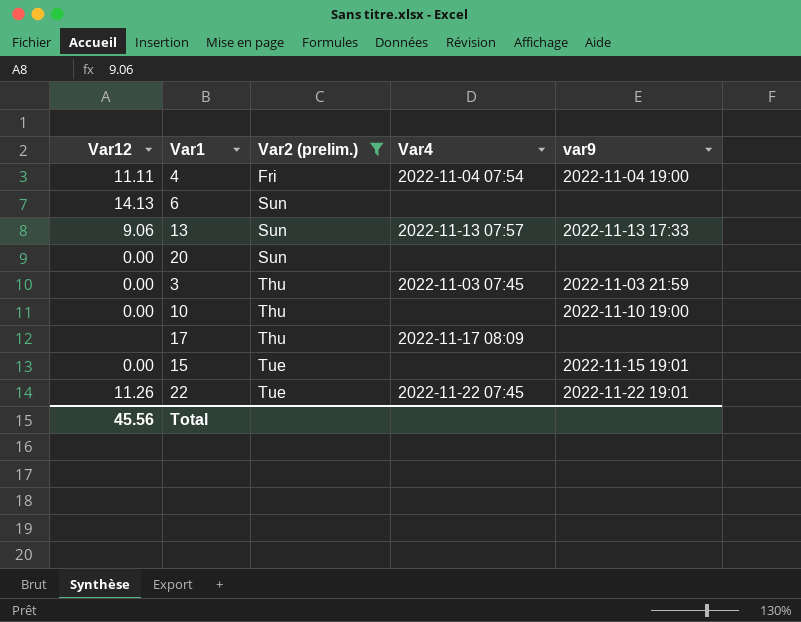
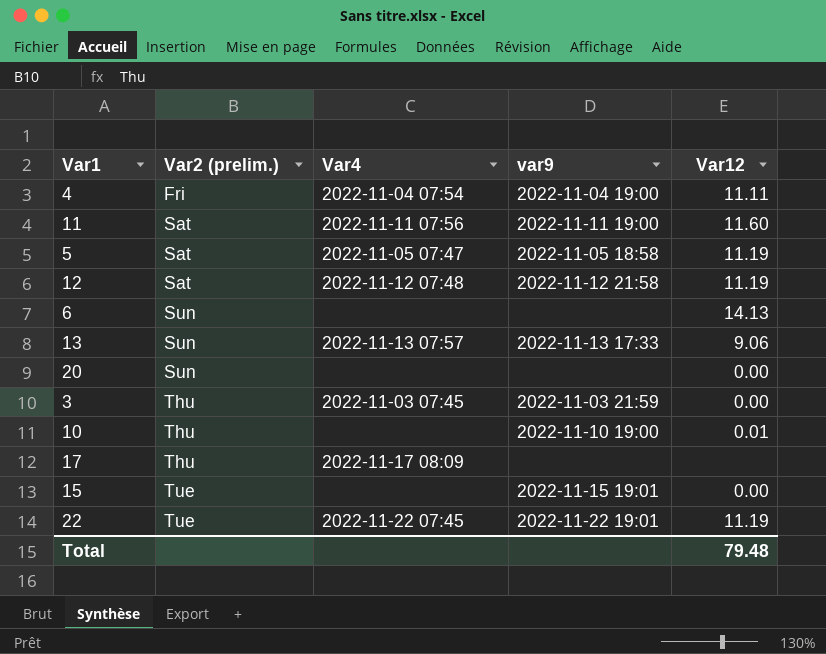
filter: Var2 (prelim.) != Sat -> none
column Var12 | position: 1 -> 5
10 | Var12: 0.00 -> 0.01
22 | Var12: 11.26 -> 11.19
Total | Var12: 45.56 -> 79.48

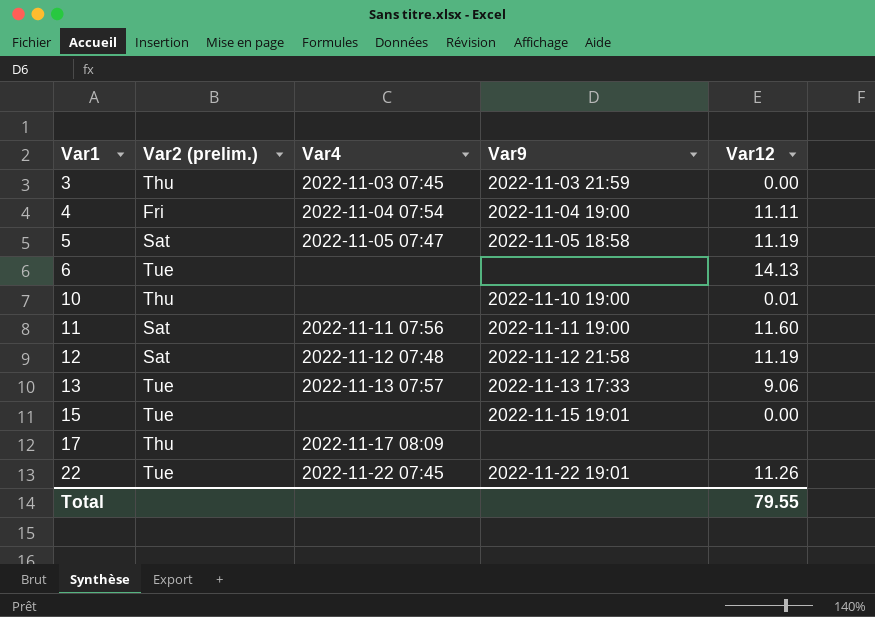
row order: Var2 (prelim.) ascending -> Var1 ascending
column name: var9 -> Var9
row 20: Sun | none | none | 0.00 -> none
6 | Var2 (prelim.): Sun -> Tue
13 | Var2 (prelim.): Sun -> Tue
22 | Var12: 11.19 -> 11.26
Total | Var12: 79.48 -> 79.55

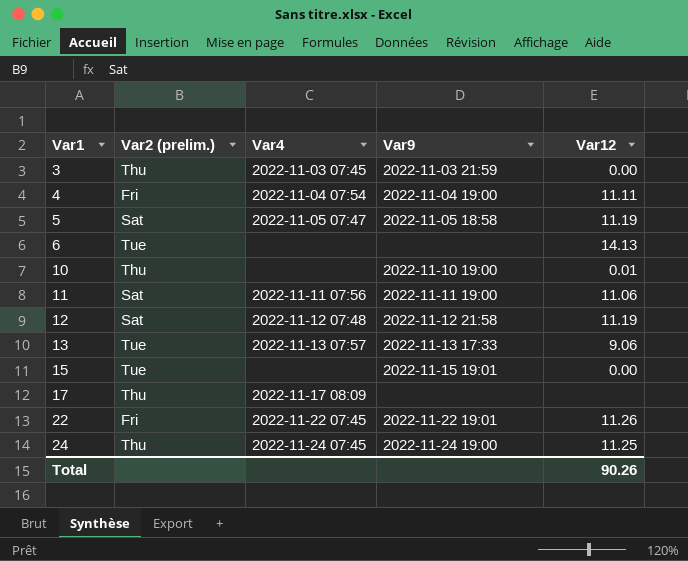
11 | Var12: 11.60 -> 11.06
22 | Var2 (prelim.): Tue -> Fri
row 24: none -> Thu | 2022-11-24 07:45 | 2022-11-24 19:00 | 11.25
Total | Var12: 79.55 -> 90.26

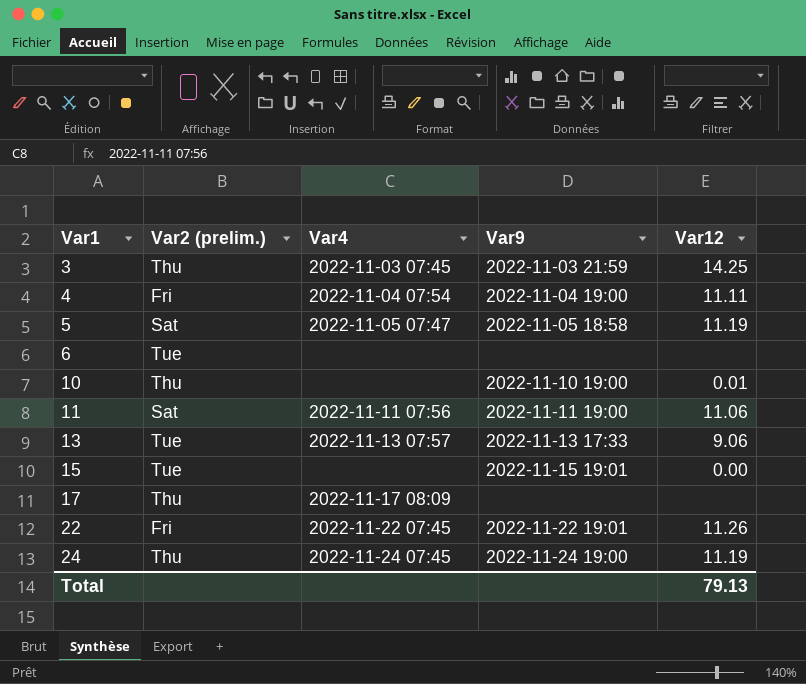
row 12: Sat | 2022-11-12 07:48 | 2022-11-12 21:58 | 11.19 -> none
3 | Var12: 0.00 -> 14.25
6 | Var12: 14.13 -> none
24 | Var12: 11.25 -> 11.19
Total | Var12: 90.26 -> 79.13

